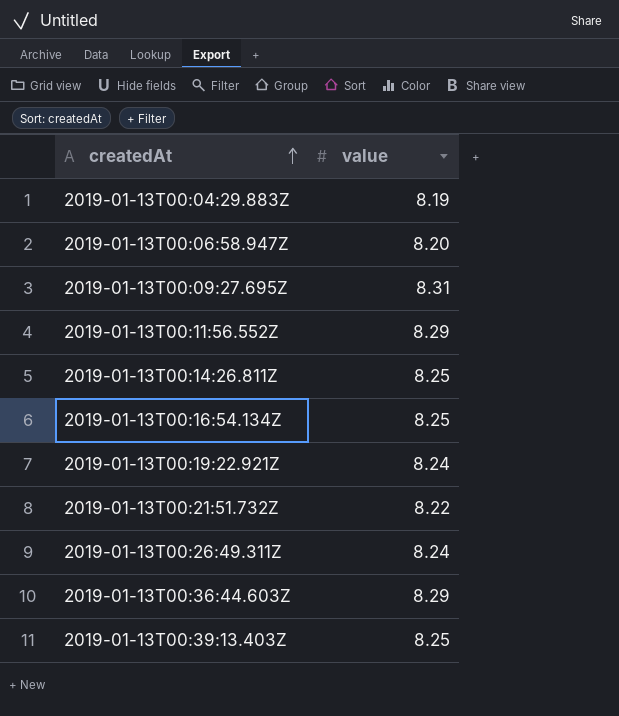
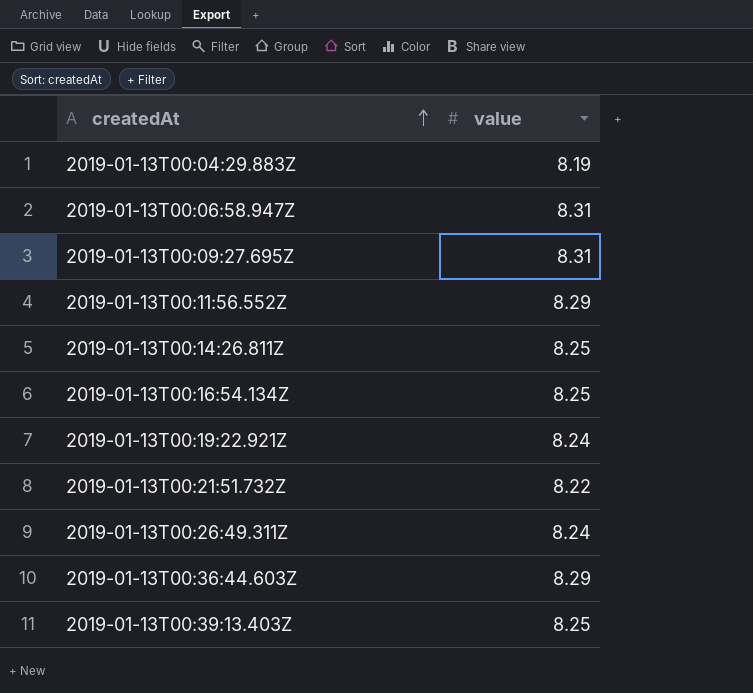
2019-01-13T00:06:58.947Z | value: 8.20 -> 8.31

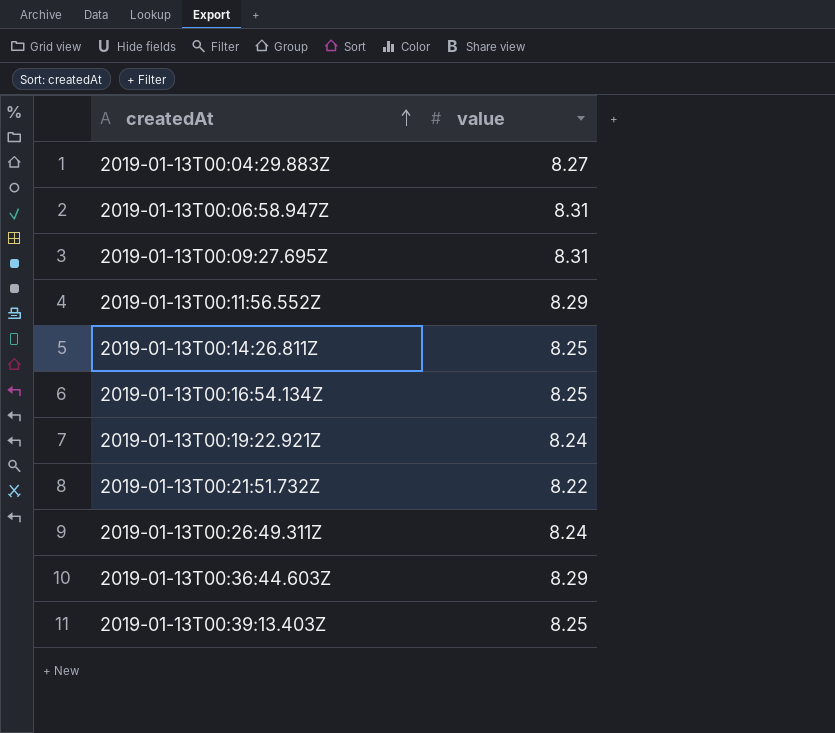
2019-01-13T00:04:29.883Z | value: 8.19 -> 8.27

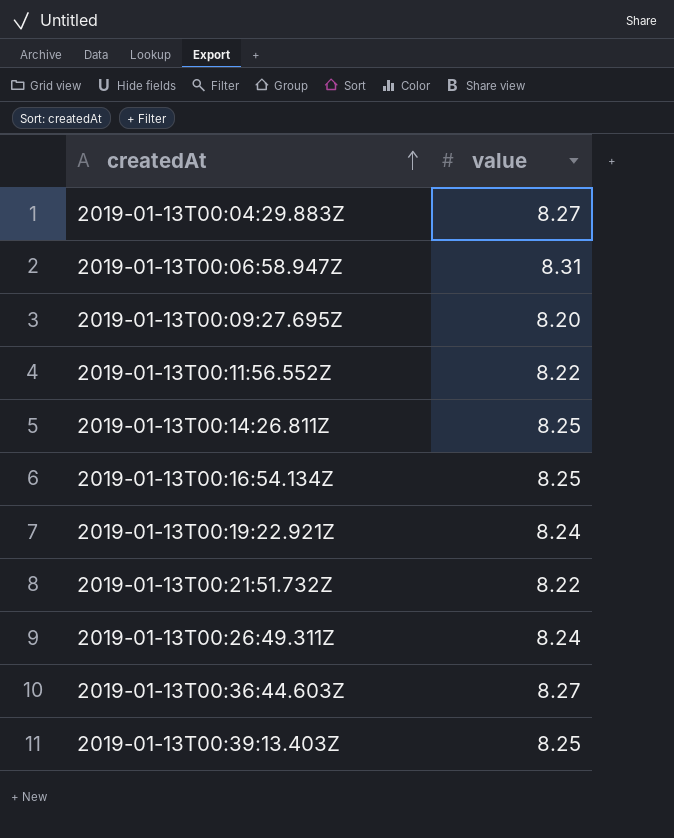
2019-01-13T00:09:27.695Z | value: 8.31 -> 8.20
2019-01-13T00:11:56.552Z | value: 8.29 -> 8.22
2019-01-13T00:36:44.603Z | value: 8.29 -> 8.27

